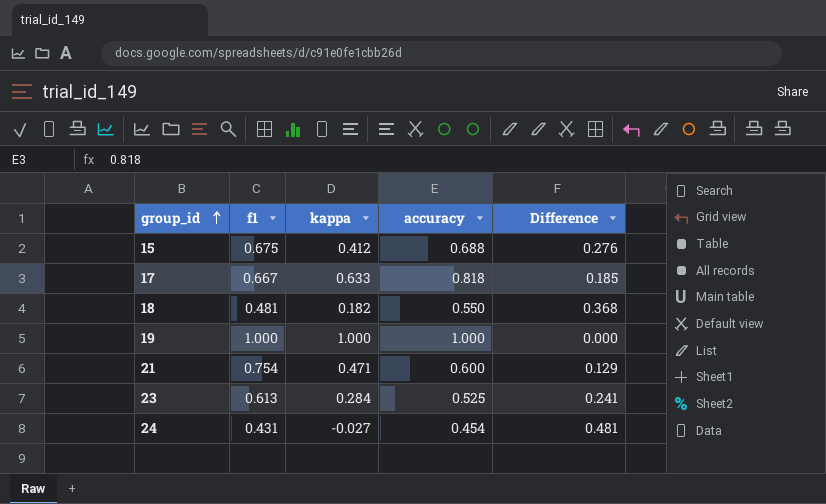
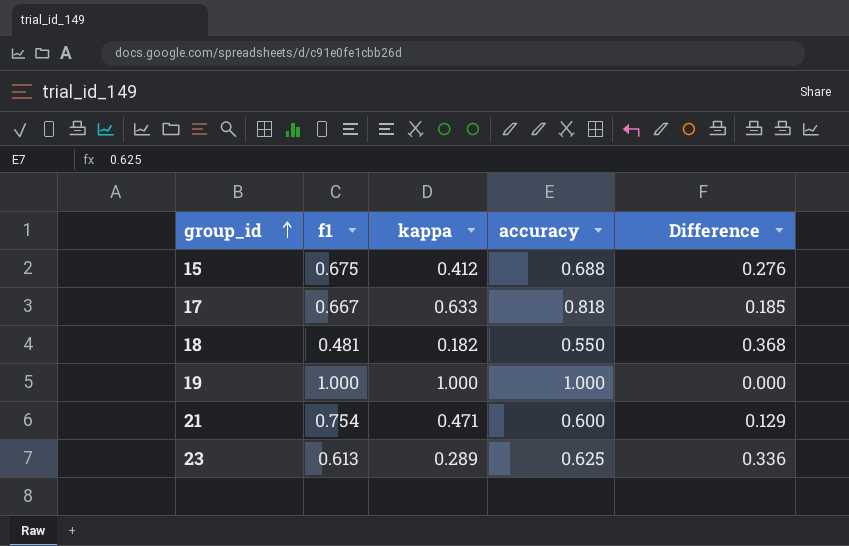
row 24: 0.431 | -0.027 | 0.454 | 0.481 -> none
23 | kappa: 0.284 -> 0.289
23 | accuracy: 0.525 -> 0.625
23 | Difference: 0.241 -> 0.336

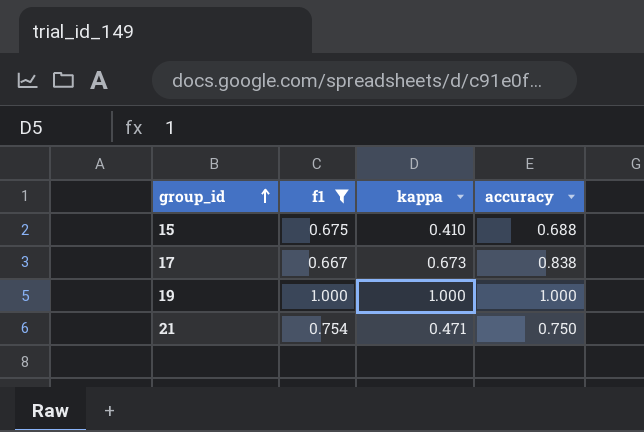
filter: none -> f1 >= 0.667
column Difference | formula: [accuracy] - [kappa] -> none
15 | kappa: 0.412 -> 0.410
17 | kappa: 0.633 -> 0.673
17 | accuracy: 0.818 -> 0.838
21 | accuracy: 0.600 -> 0.750

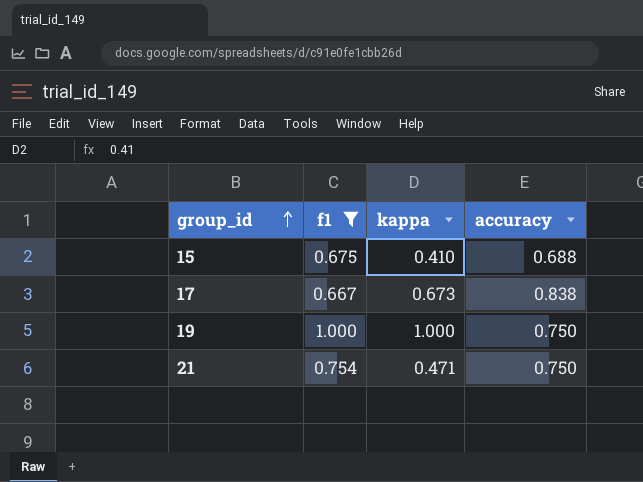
19 | accuracy: 1.000 -> 0.750

